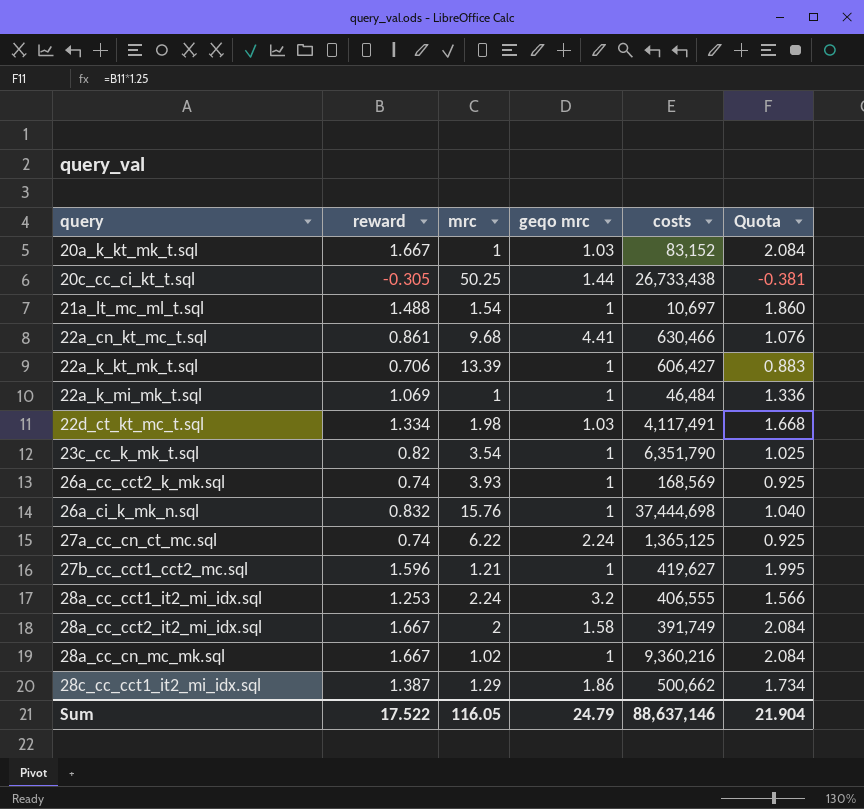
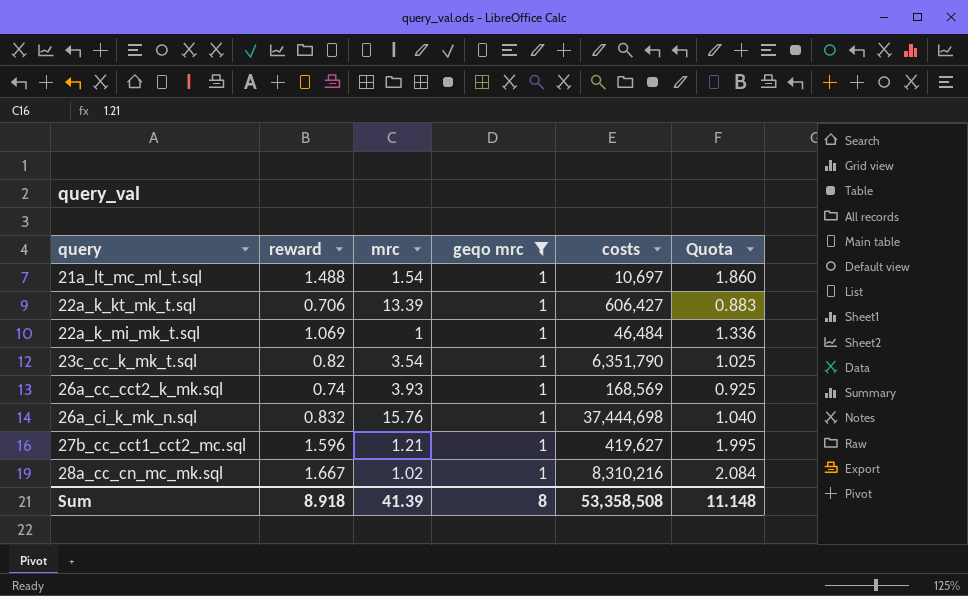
filter: none -> geqo mrc = 1
28a_cc_cn_mc_mk.sql | costs: 9,360,216 -> 8,310,216
Sum | reward: 17.522 -> 8.918
Sum | mrc: 116.05 -> 41.39
Sum | geqo mrc: 24.79 -> 8
Sum | costs: 88,637,146 -> 53,358,508
Sum | Quota: 21.904 -> 11.148

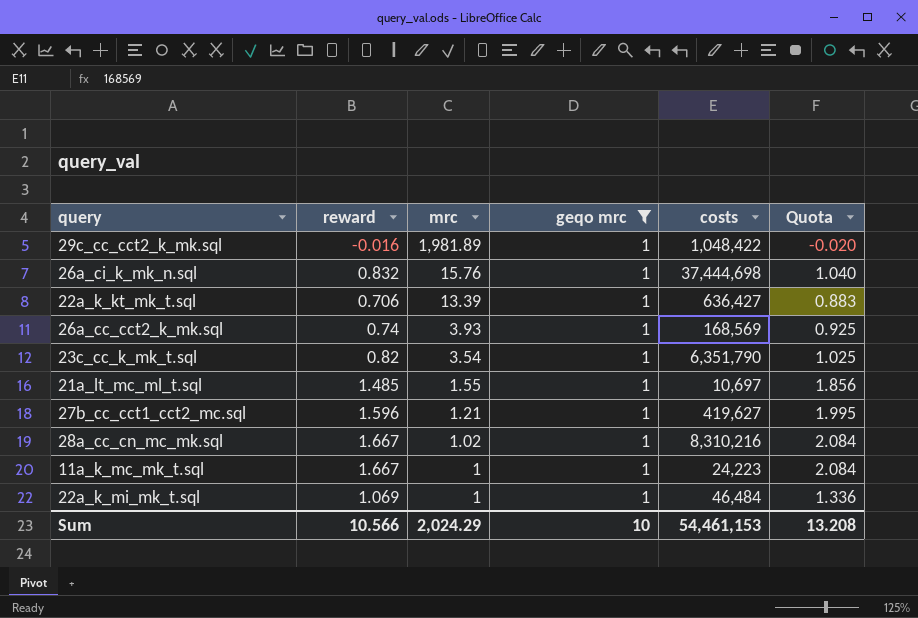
row order: query ascending -> mrc descending
row 29c_cc_cct2_k_mk.sql: none -> -0.016 | 1,981.89 | 1 | 1,048,422 | -0.020
22a_k_kt_mk_t.sql | costs: 606,427 -> 636,427
21a_lt_mc_ml_t.sql | reward: 1.488 -> 1.485
21a_lt_mc_ml_t.sql | mrc: 1.54 -> 1.55
21a_lt_mc_ml_t.sql | Quota: 1.860 -> 1.856
row 11a_k_mc_mk_t.sql: none -> 1.667 | 1 | 1 | 24,223 | 2.084
Sum | reward: 8.918 -> 10.566
Sum | mrc: 41.39 -> 2,024.29
Sum | geqo mrc: 8 -> 10
Sum | costs: 53,358,508 -> 54,461,153
Sum | Quota: 11.148 -> 13.208

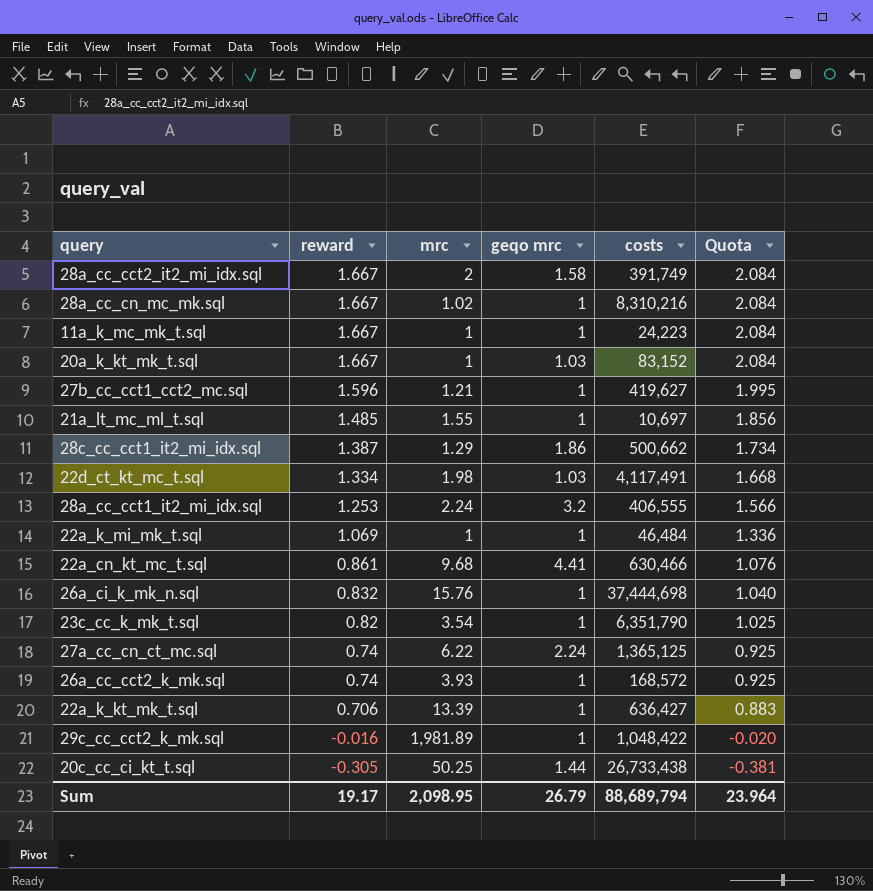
filter: geqo mrc = 1 -> none
row order: mrc descending -> reward descending
26a_cc_cct2_k_mk.sql | costs: 168,569 -> 168,572
Sum | reward: 10.566 -> 19.17
Sum | mrc: 2,024.29 -> 2,098.95
Sum | geqo mrc: 10 -> 26.79
Sum | costs: 54,461,153 -> 88,689,794
Sum | Quota: 13.208 -> 23.964

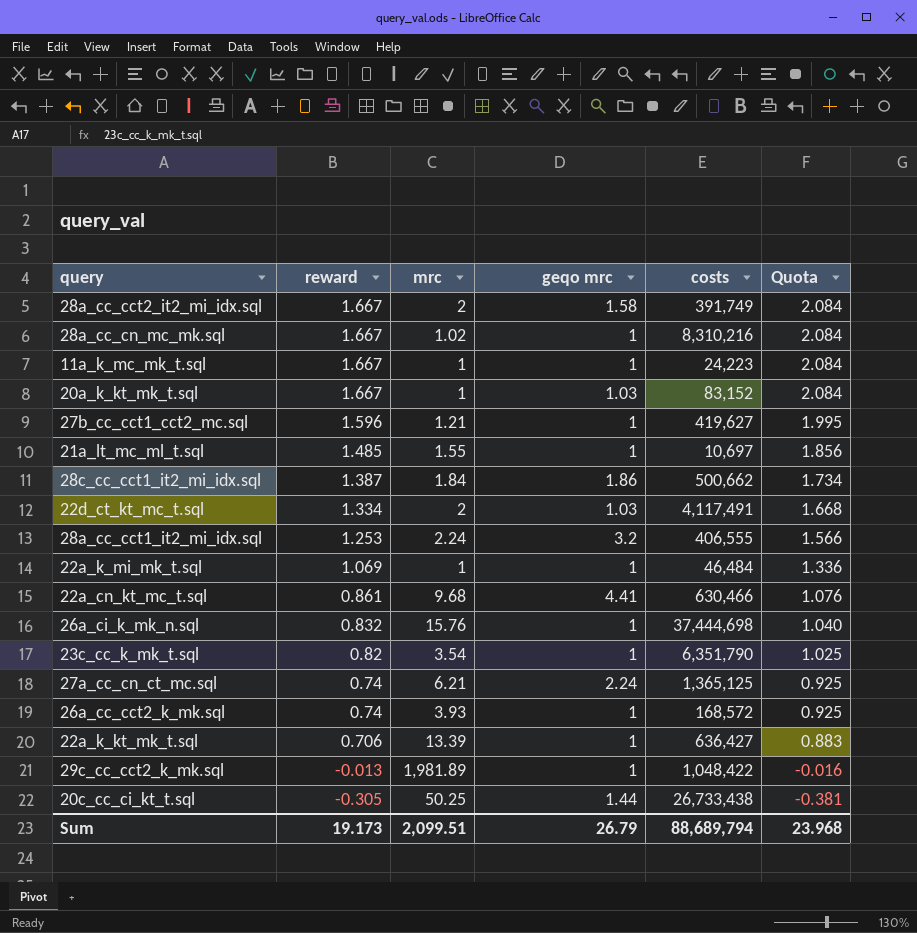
28c_cc_cct1_it2_mi_idx.sql | mrc: 1.29 -> 1.84
22d_ct_kt_mc_t.sql | mrc: 1.98 -> 2
27a_cc_cn_ct_mc.sql | mrc: 6.22 -> 6.21
29c_cc_cct2_k_mk.sql | reward: -0.016 -> -0.013
29c_cc_cct2_k_mk.sql | Quota: -0.020 -> -0.016
Sum | reward: 19.17 -> 19.173
Sum | mrc: 2,098.95 -> 2,099.51
Sum | Quota: 23.964 -> 23.968

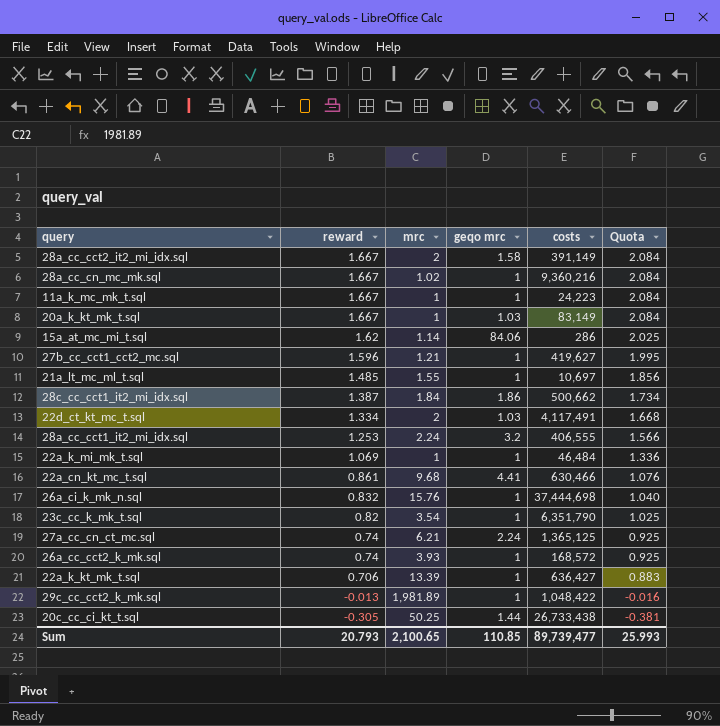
28a_cc_cct2_it2_mi_idx.sql | costs: 391,749 -> 391,149
28a_cc_cn_mc_mk.sql | costs: 8,310,216 -> 9,360,216
20a_k_kt_mk_t.sql | costs: 83,152 -> 83,149
row 15a_at_mc_mi_t.sql: none -> 1.62 | 1.14 | 84.06 | 286 | 2.025
Sum | reward: 19.173 -> 20.793
Sum | mrc: 2,099.51 -> 2,100.65
Sum | geqo mrc: 26.79 -> 110.85
Sum | costs: 88,689,794 -> 89,739,477
Sum | Quota: 23.968 -> 25.993

